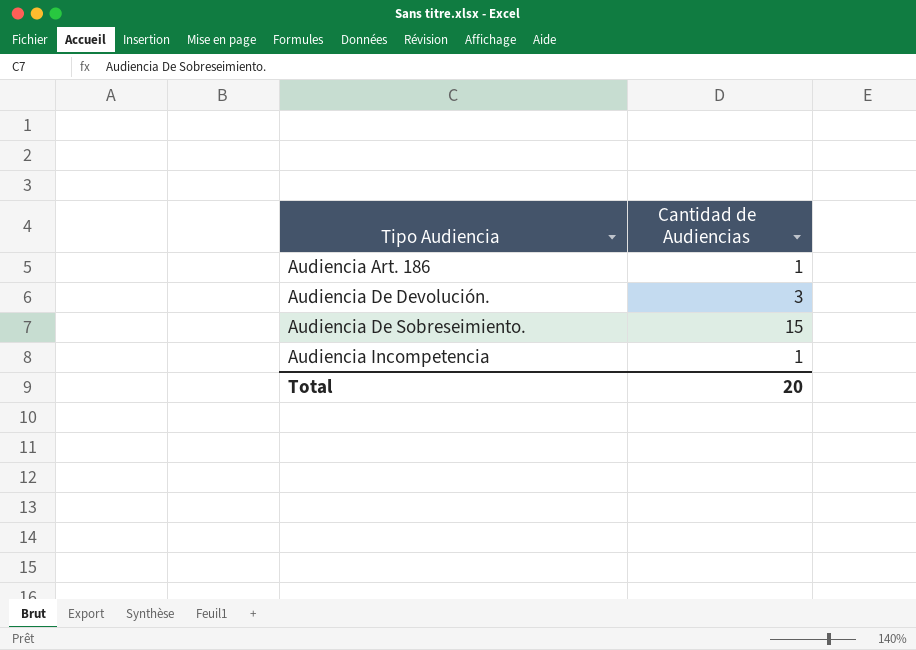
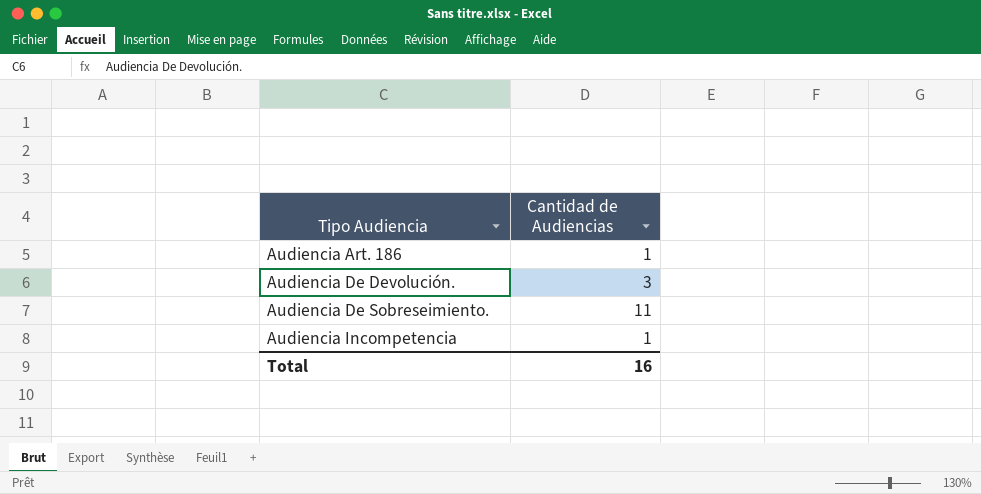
Audiencia De Sobreseimiento. | Cantidad de Audiencias: 15 -> 11
Total | Cantidad de Audiencias: 20 -> 16

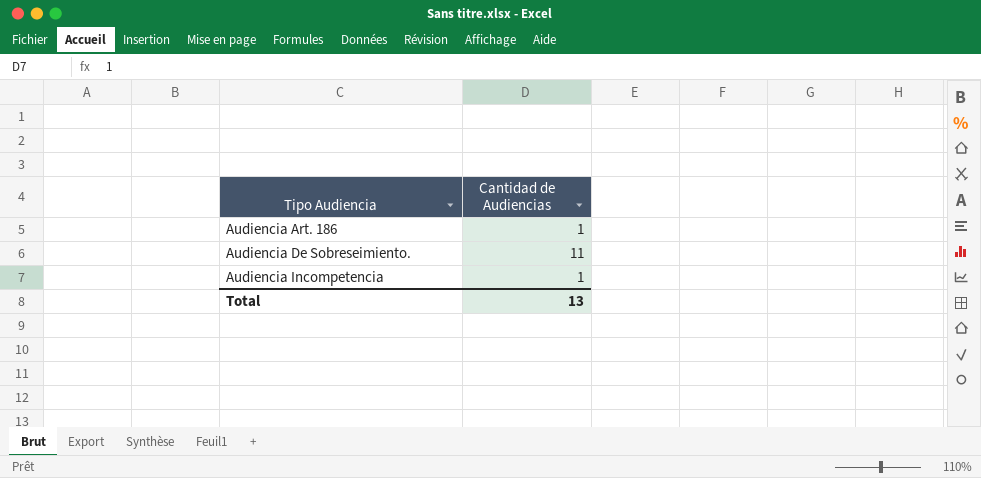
row Audiencia De Devolución.: 3 -> none
Total | Cantidad de Audiencias: 16 -> 13

